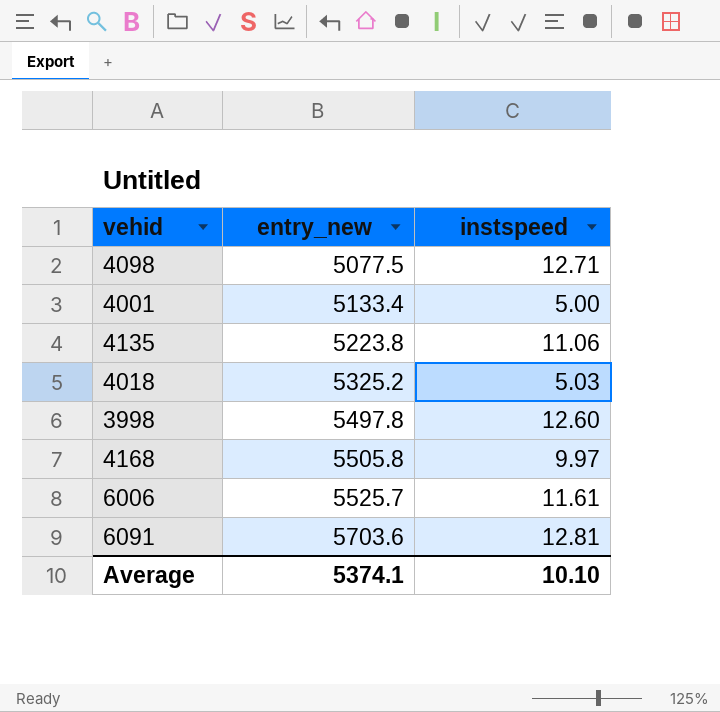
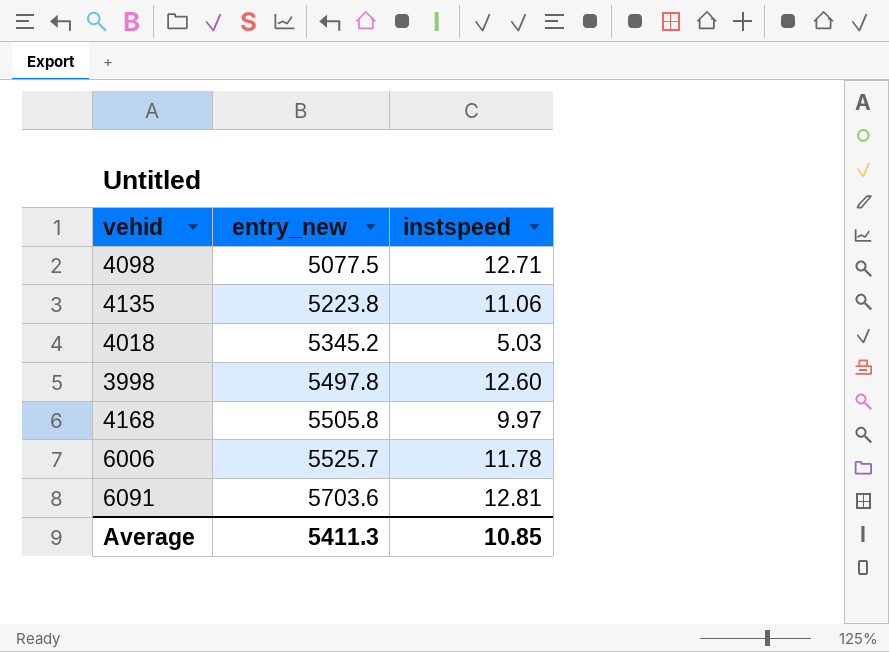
row 4001: 5133.4 | 5.00 -> none
4018 | entry_new: 5325.2 -> 5345.2
6006 | instspeed: 11.61 -> 11.78
Average | entry_new: 5374.1 -> 5411.3
Average | instspeed: 10.10 -> 10.85

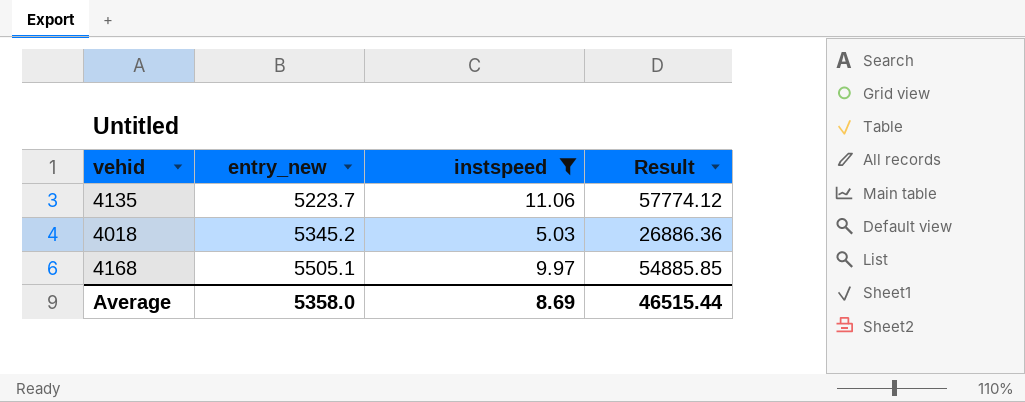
filter: none -> instspeed <= 11.06
column Result | formula: none -> [entry_new] * [instspeed]
4135 | entry_new: 5223.8 -> 5223.7
4168 | entry_new: 5505.8 -> 5505.1
Average | entry_new: 5411.3 -> 5358.0
Average | instspeed: 10.85 -> 8.69

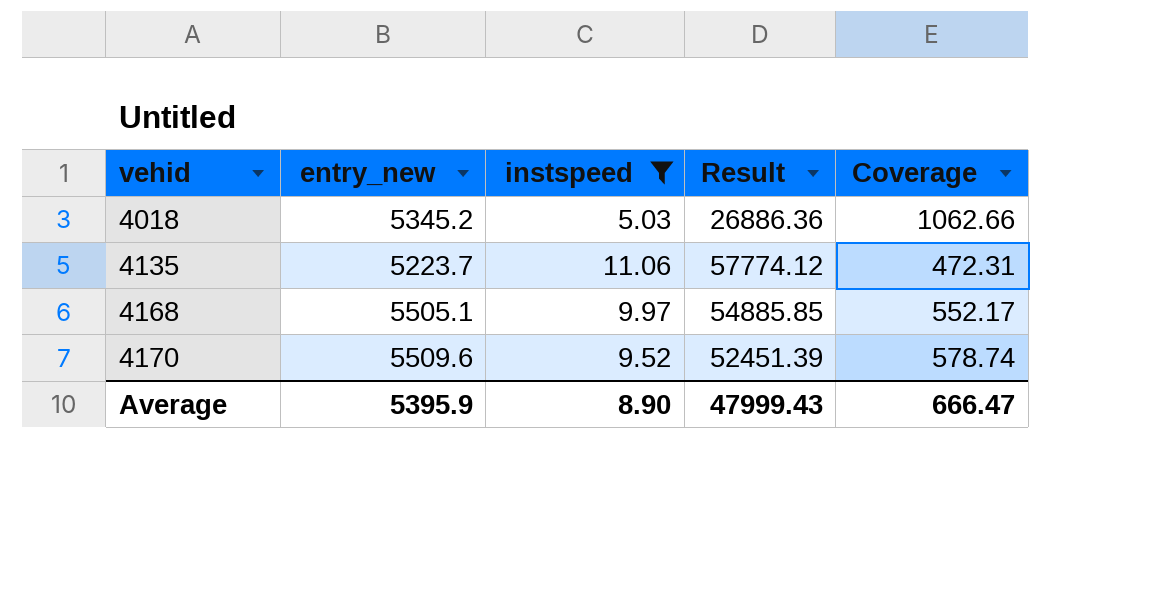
row order: entry_new ascending -> vehid ascending
column Coverage | formula: none -> [entry_new] / [instspeed]
row 4170: none -> 5509.6 | 9.52 | 52451.39 | 578.74
Average | entry_new: 5358.0 -> 5395.9
Average | instspeed: 8.69 -> 8.90
Average | Result: 46515.44 -> 47999.43

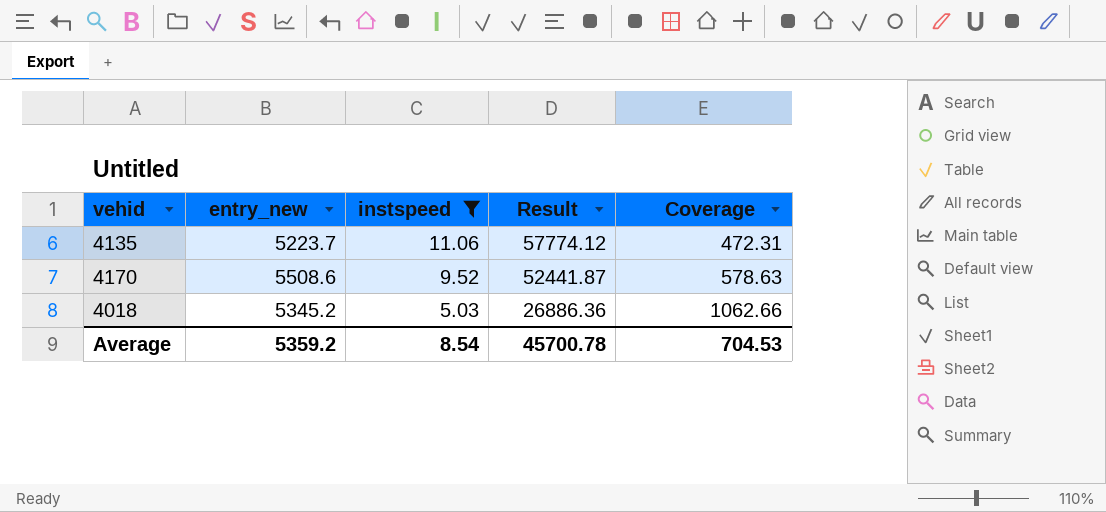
row order: vehid ascending -> instspeed descending
row 4168: 5505.1 | 9.97 | 54885.85 | 552.17 -> none
4170 | entry_new: 5509.6 -> 5508.6
4170 | Result: 52451.39 -> 52441.87
4170 | Coverage: 578.74 -> 578.63
Average | entry_new: 5395.9 -> 5359.2
Average | instspeed: 8.90 -> 8.54
Average | Result: 47999.43 -> 45700.78
Average | Coverage: 666.47 -> 704.53

